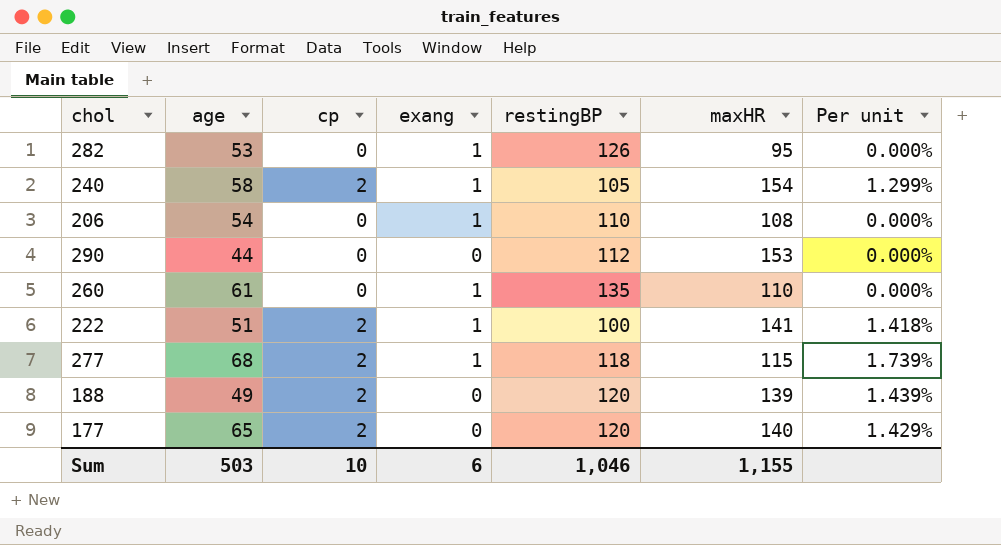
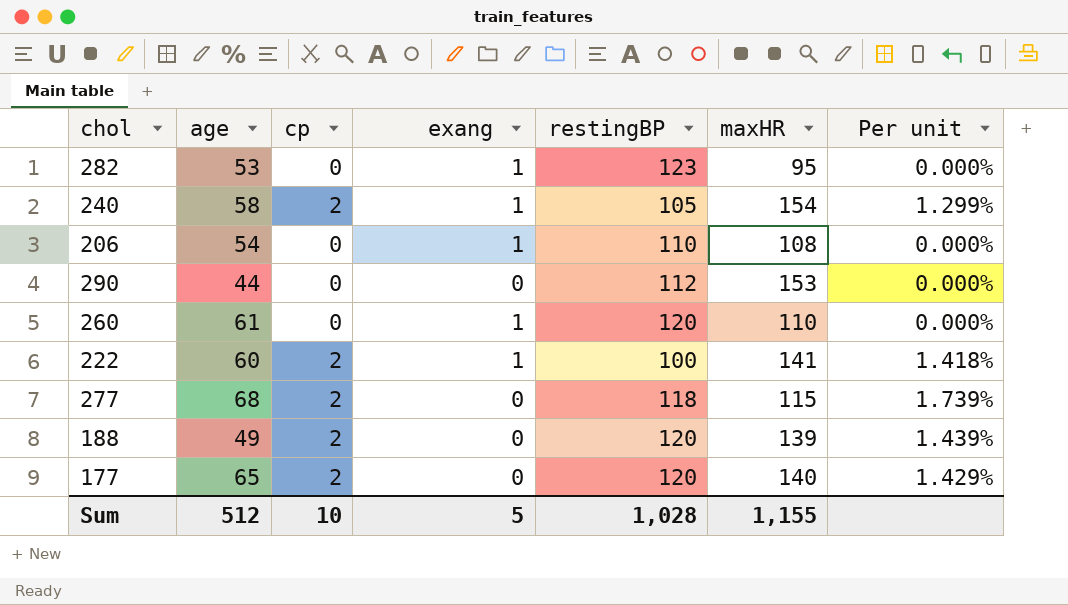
282 | restingBP: 126 -> 123
260 | restingBP: 135 -> 120
222 | age: 51 -> 60
277 | exang: 1 -> 0
Sum | age: 503 -> 512
Sum | exang: 6 -> 5
Sum | restingBP: 1,046 -> 1,028

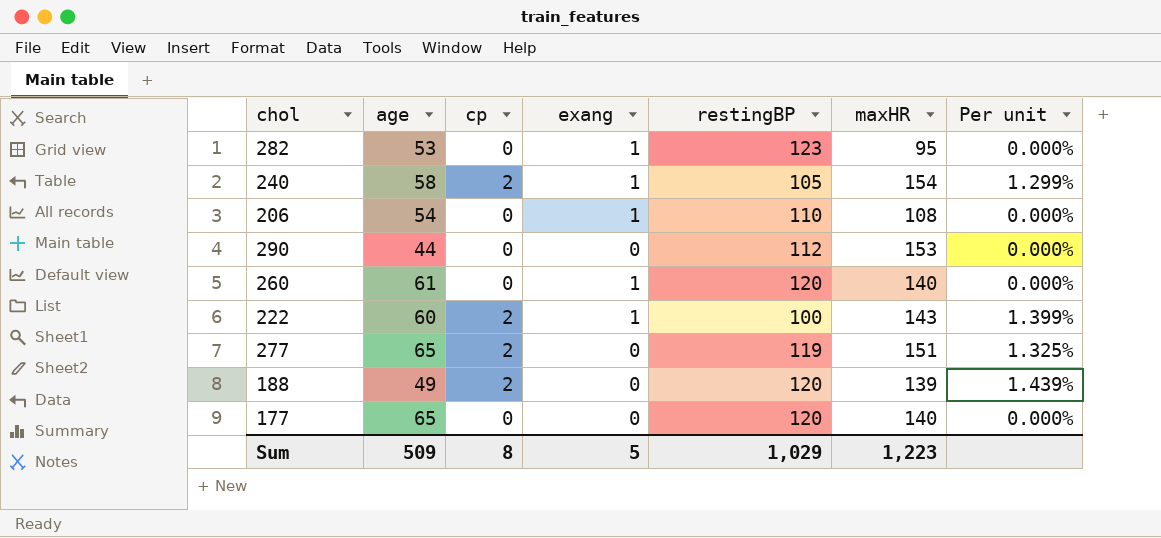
260 | maxHR: 110 -> 140
222 | maxHR: 141 -> 143
222 | Per unit: 1.418% -> 1.399%
277 | age: 68 -> 65
277 | restingBP: 118 -> 119
277 | maxHR: 115 -> 151
277 | Per unit: 1.739% -> 1.325%
177 | cp: 2 -> 0
177 | Per unit: 1.429% -> 0.000%
Sum | age: 512 -> 509
Sum | cp: 10 -> 8
Sum | restingBP: 1,028 -> 1,029
Sum | maxHR: 1,155 -> 1,223

